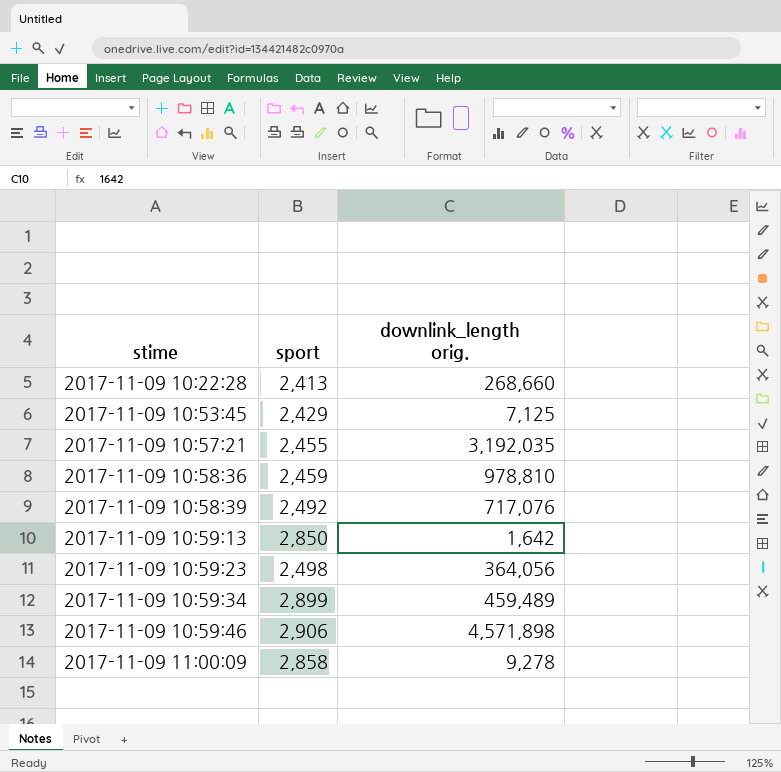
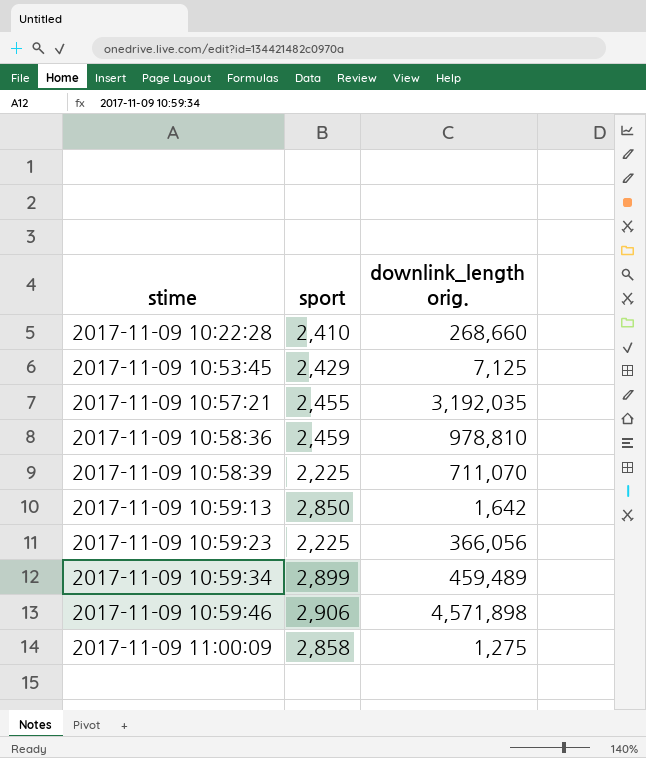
2017-11-09 10:22:28 | sport: 2,413 -> 2,410
2017-11-09 10:58:39 | sport: 2,492 -> 2,225
2017-11-09 10:58:39 | downlink_length orig.: 717,076 -> 711,070
2017-11-09 10:59:23 | sport: 2,498 -> 2,225
2017-11-09 10:59:23 | downlink_length orig.: 364,056 -> 366,056
2017-11-09 11:00:09 | downlink_length orig.: 9,278 -> 1,275

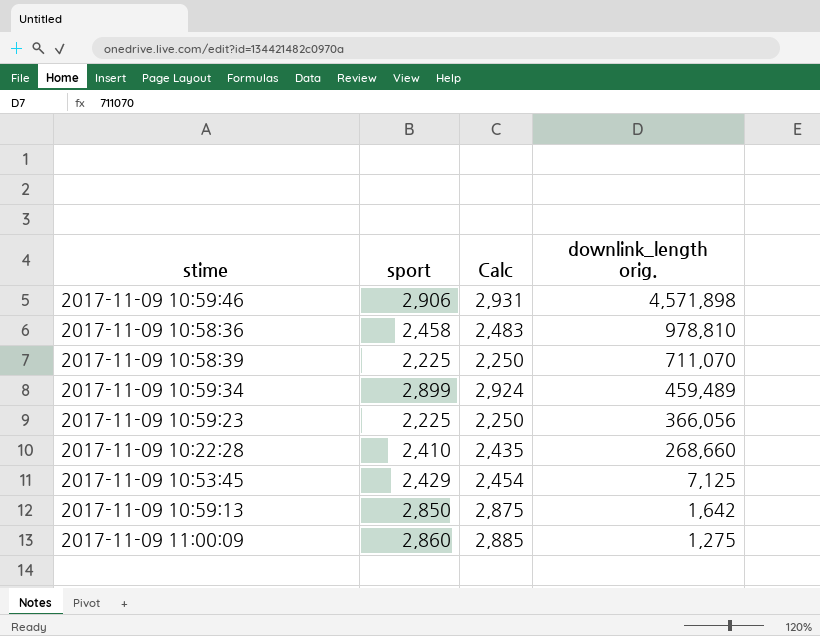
row order: stime ascending -> downlink_length orig. descending
column Calc | formula: none -> [sport] + 25
row 2017-11-09 10:57:21: 2,455 | 3,192,035 -> none
2017-11-09 10:58:36 | sport: 2,459 -> 2,458
2017-11-09 11:00:09 | sport: 2,858 -> 2,860

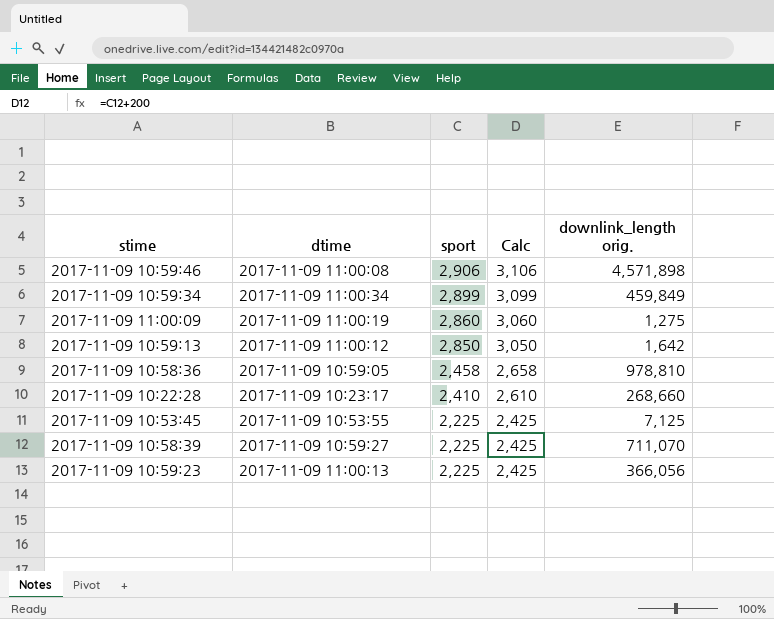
row order: downlink_length orig. descending -> sport descending
column dtime | position: none -> 2
column Calc | formula: [sport] + 25 -> [sport] + 200
2017-11-09 10:59:34 | downlink_length orig.: 459,489 -> 459,849
2017-11-09 10:53:45 | sport: 2,429 -> 2,225

